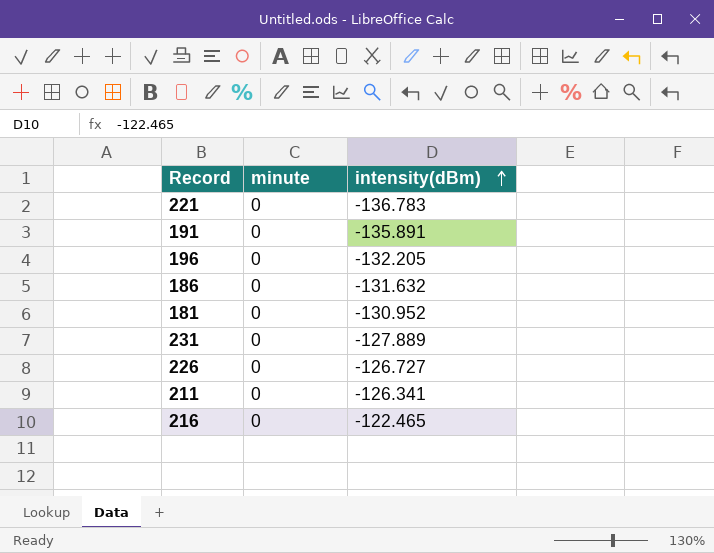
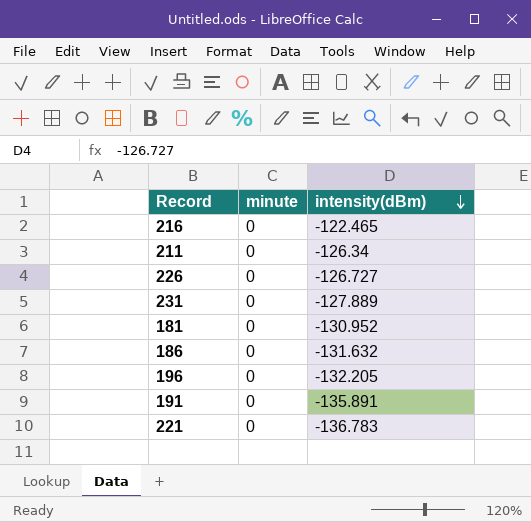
row order: intensity(dBm) ascending -> intensity(dBm) descending
211 | intensity(dBm): -126.341 -> -126.34

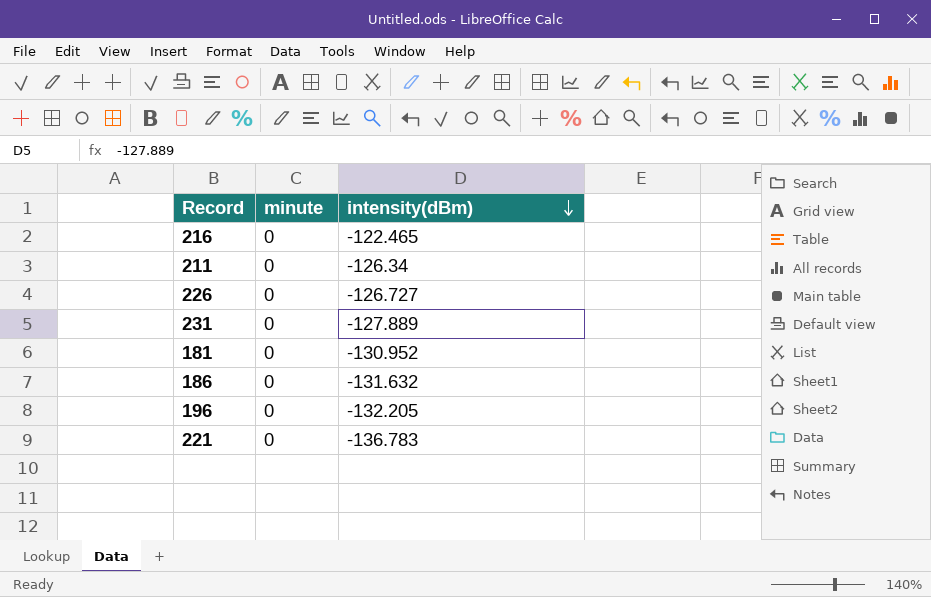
row 191: 0 | -135.891 -> none

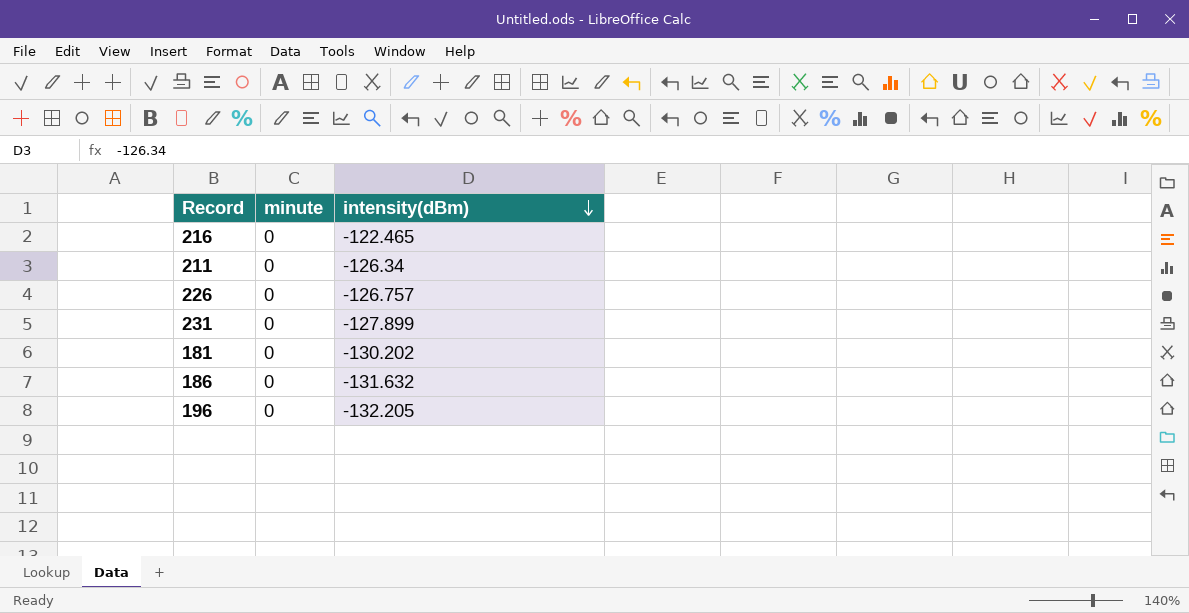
row 221: 0 | -136.783 -> none
226 | intensity(dBm): -126.727 -> -126.757
231 | intensity(dBm): -127.889 -> -127.899
181 | intensity(dBm): -130.952 -> -130.202

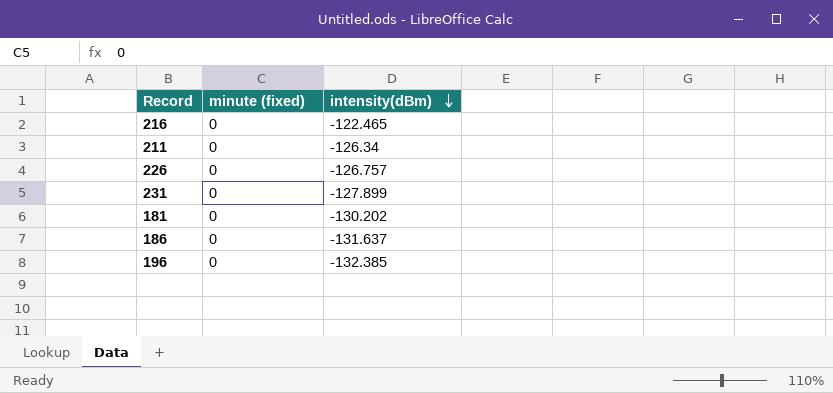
column name: minute -> minute (fixed)
186 | intensity(dBm): -131.632 -> -131.637
196 | intensity(dBm): -132.205 -> -132.385

